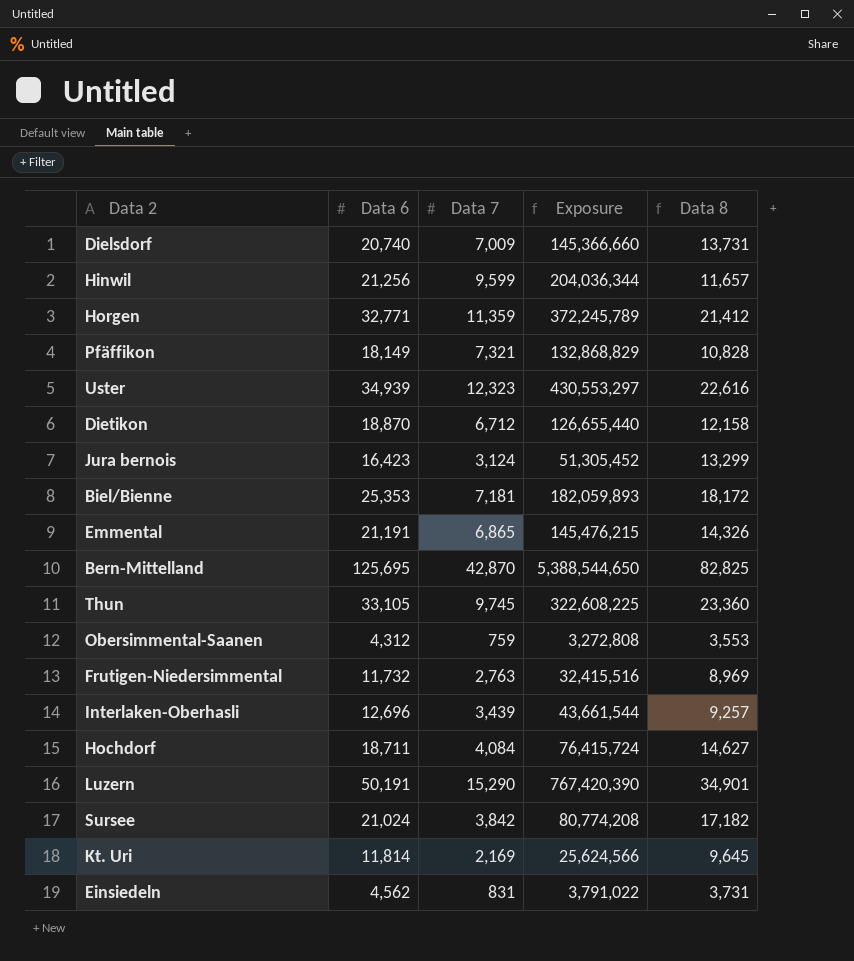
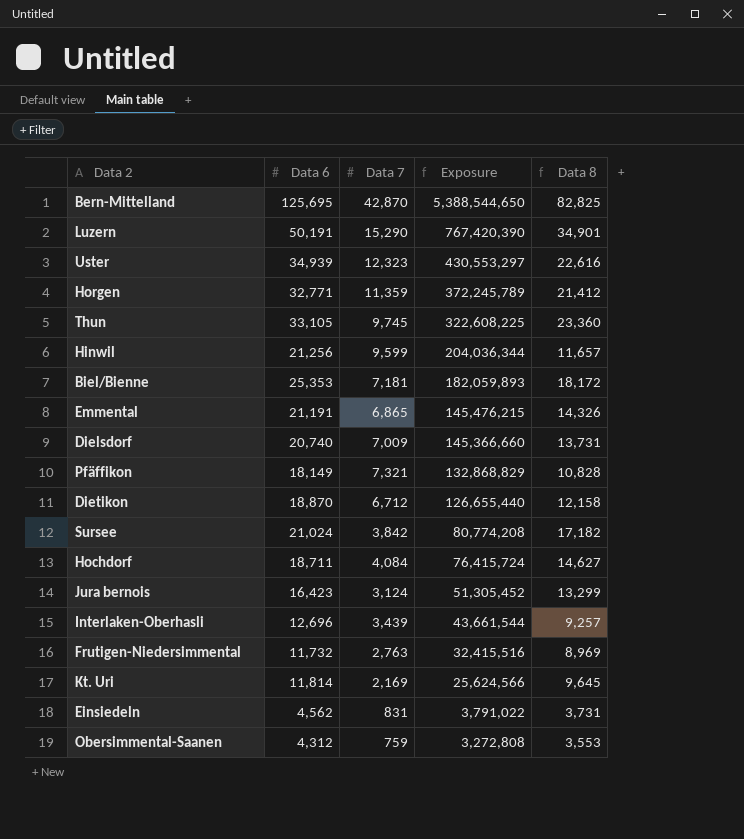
row order: none -> Exposure descending

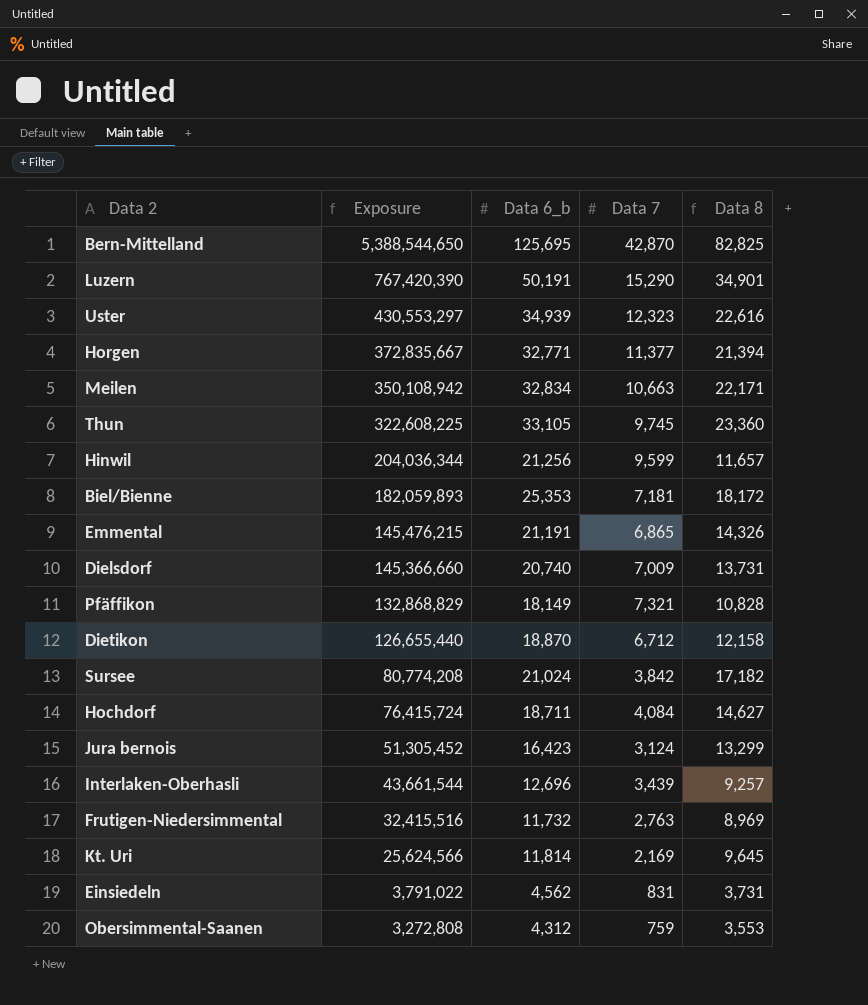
column Exposure | position: 4 -> 2
column name: Data 6 -> Data 6_b
Horgen | Exposure: 372,245,789 -> 372,835,667
Horgen | Data 7: 11,359 -> 11,377
Horgen | Data 8: 21,412 -> 21,394
row Meilen: none -> 350,108,942 | 32,834 | 10,663 | 22,171

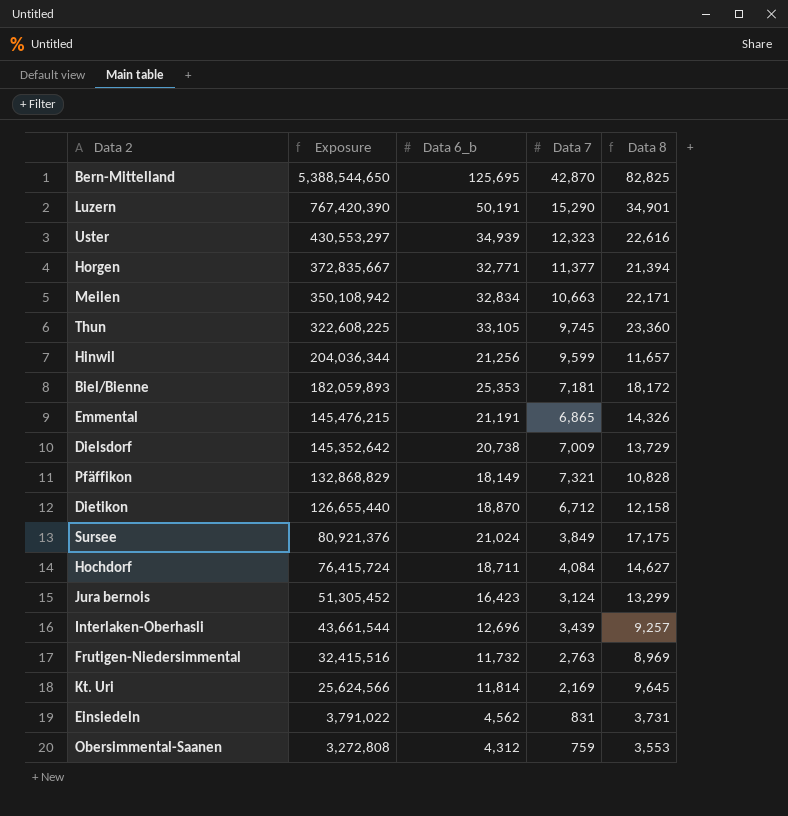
Dielsdorf | Exposure: 145,366,660 -> 145,352,642
Dielsdorf | Data 6_b: 20,740 -> 20,738
Dielsdorf | Data 8: 13,731 -> 13,729
Sursee | Exposure: 80,774,208 -> 80,921,376
Sursee | Data 7: 3,842 -> 3,849
Sursee | Data 8: 17,182 -> 17,175

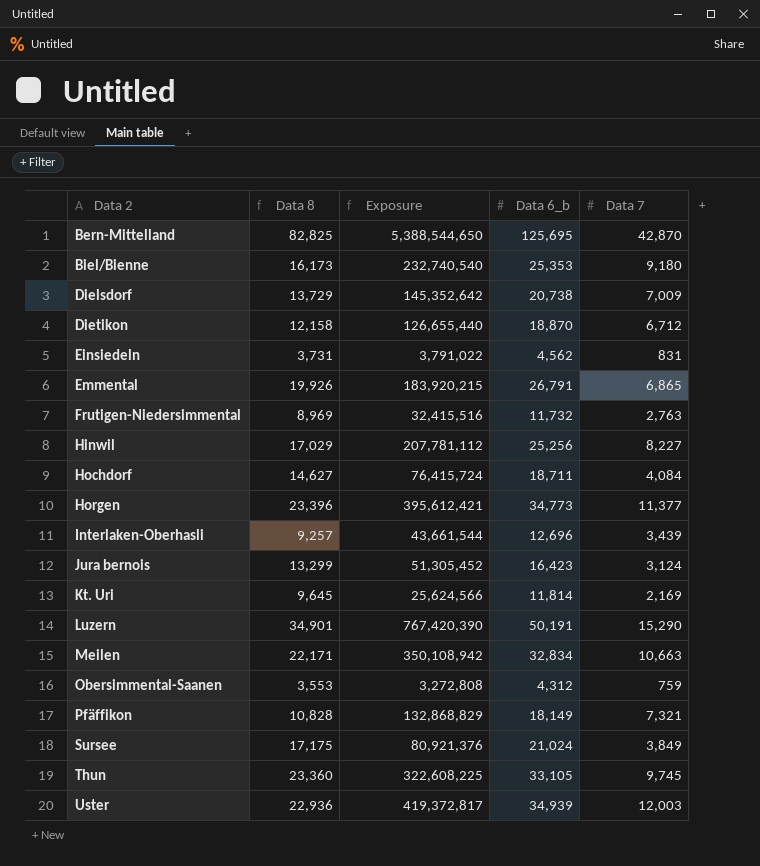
row order: Exposure descending -> Data 2 ascending
column Data 8 | position: 5 -> 2
Biel/Bienne | Data 8: 18,172 -> 16,173
Biel/Bienne | Exposure: 182,059,893 -> 232,740,540
Biel/Bienne | Data 7: 7,181 -> 9,180
Emmental | Data 8: 14,326 -> 19,926
Emmental | Exposure: 145,476,215 -> 183,920,215
Emmental | Data 6_b: 21,191 -> 26,791
Hinwil | Data 8: 11,657 -> 17,029
Hinwil | Exposure: 204,036,344 -> 207,781,112
Hinwil | Data 6_b: 21,256 -> 25,256
Hinwil | Data 7: 9,599 -> 8,227
Horgen | Data 8: 21,394 -> 23,396
Horgen | Exposure: 372,835,667 -> 395,612,421
Horgen | Data 6_b: 32,771 -> 34,773
Uster | Data 8: 22,616 -> 22,936
Uster | Exposure: 430,553,297 -> 419,372,817
Uster | Data 7: 12,323 -> 12,003

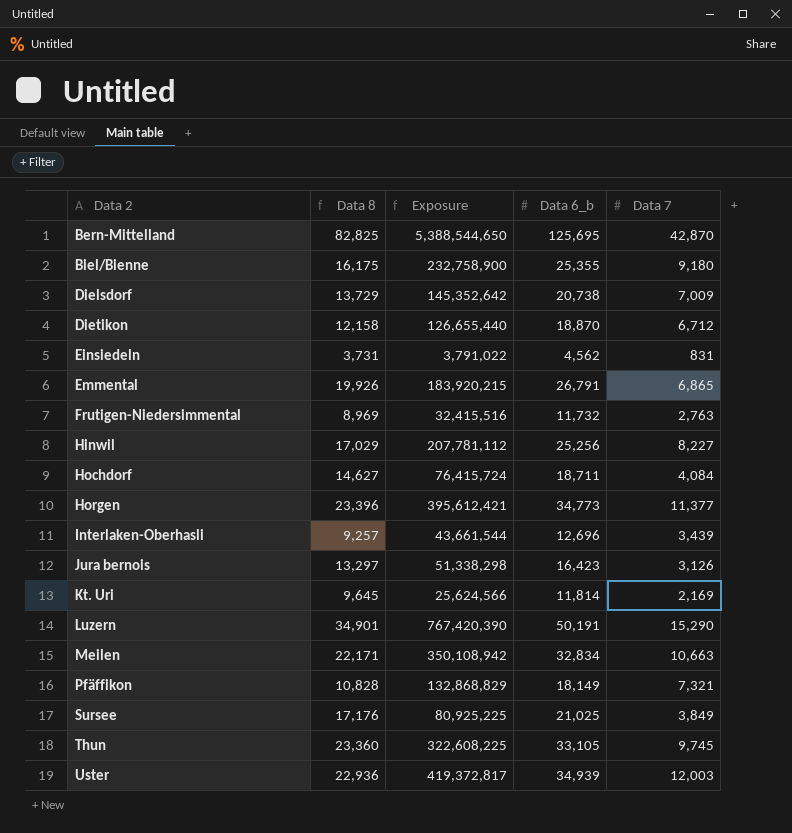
row Obersimmental-Saanen: 3,553 | 3,272,808 | 4,312 | 759 -> none
Biel/Bienne | Data 8: 16,173 -> 16,175
Biel/Bienne | Exposure: 232,740,540 -> 232,758,900
Biel/Bienne | Data 6_b: 25,353 -> 25,355
Jura bernois | Data 8: 13,299 -> 13,297
Jura bernois | Exposure: 51,305,452 -> 51,338,298
Jura bernois | Data 7: 3,124 -> 3,126
Sursee | Data 8: 17,175 -> 17,176
Sursee | Exposure: 80,921,376 -> 80,925,225
Sursee | Data 6_b: 21,024 -> 21,025

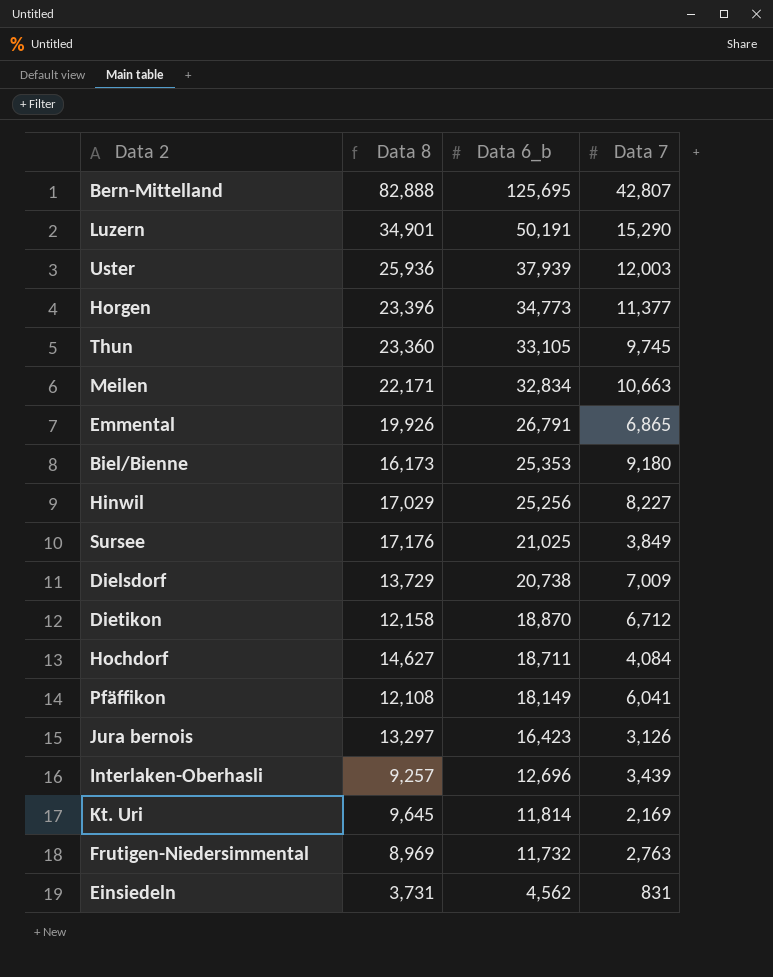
row order: Data 2 ascending -> Data 6_b descending
column Exposure | formula: [Data 6_b] * [Data 7] -> none
Bern-Mittelland | Data 8: 82,825 -> 82,888
Bern-Mittelland | Data 7: 42,870 -> 42,807
Uster | Data 8: 22,936 -> 25,936
Uster | Data 6_b: 34,939 -> 37,939
Biel/Bienne | Data 8: 16,175 -> 16,173
Biel/Bienne | Data 6_b: 25,355 -> 25,353
Pfäffikon | Data 8: 10,828 -> 12,108
Pfäffikon | Data 7: 7,321 -> 6,041

